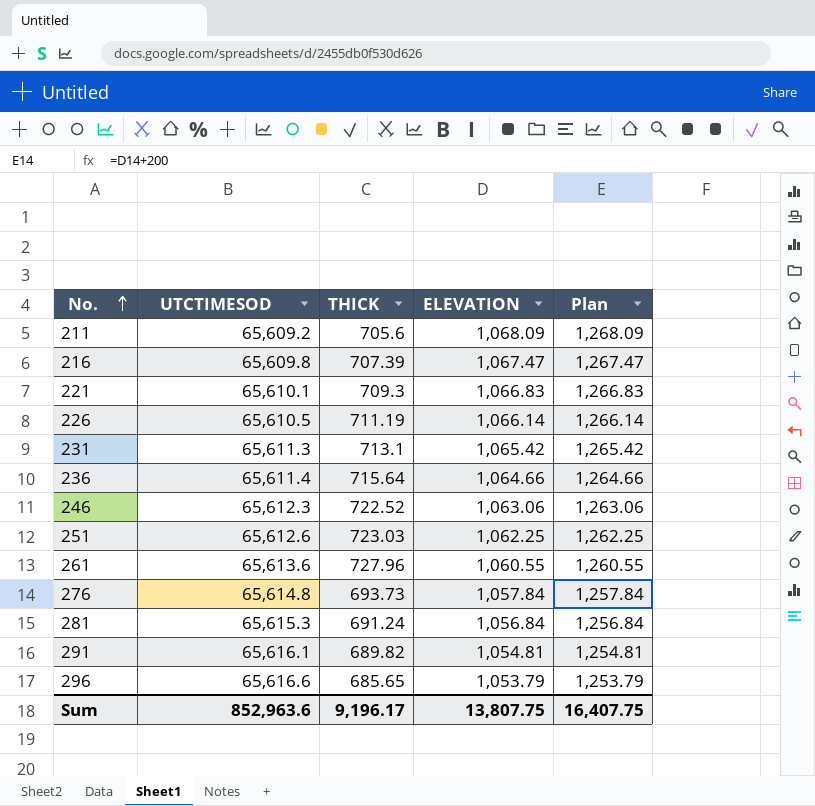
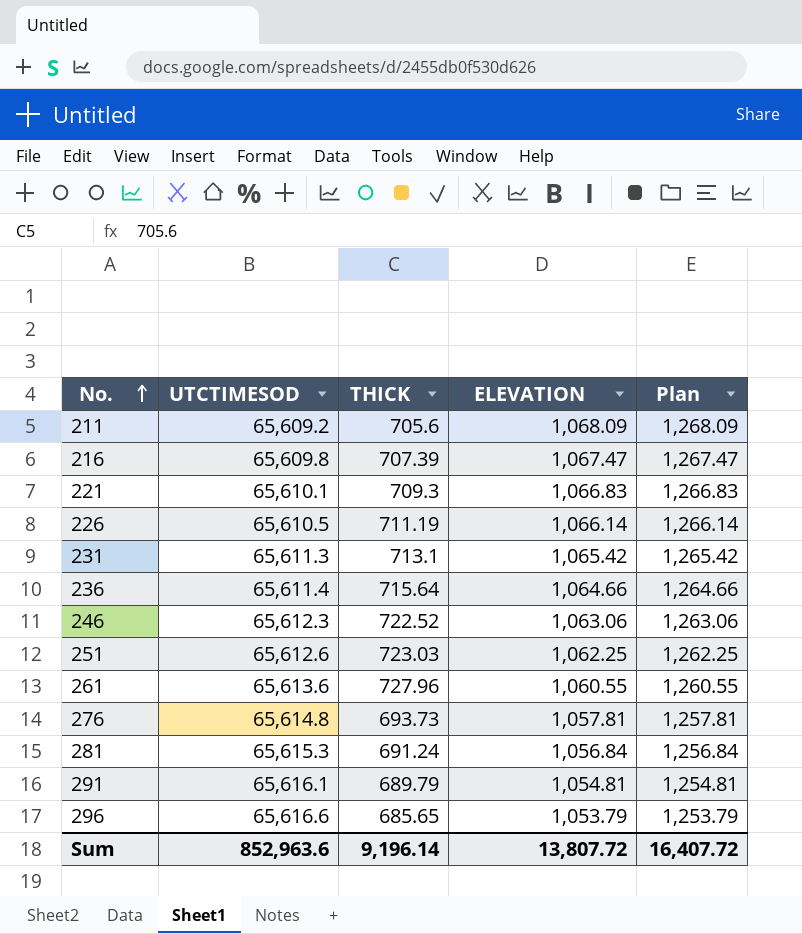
276 | ELEVATION: 1,057.84 -> 1,057.81
276 | Plan: 1,257.84 -> 1,257.81
291 | THICK: 689.82 -> 689.79
Sum | THICK: 9,196.17 -> 9,196.14
Sum | ELEVATION: 13,807.75 -> 13,807.72
Sum | Plan: 16,407.75 -> 16,407.72

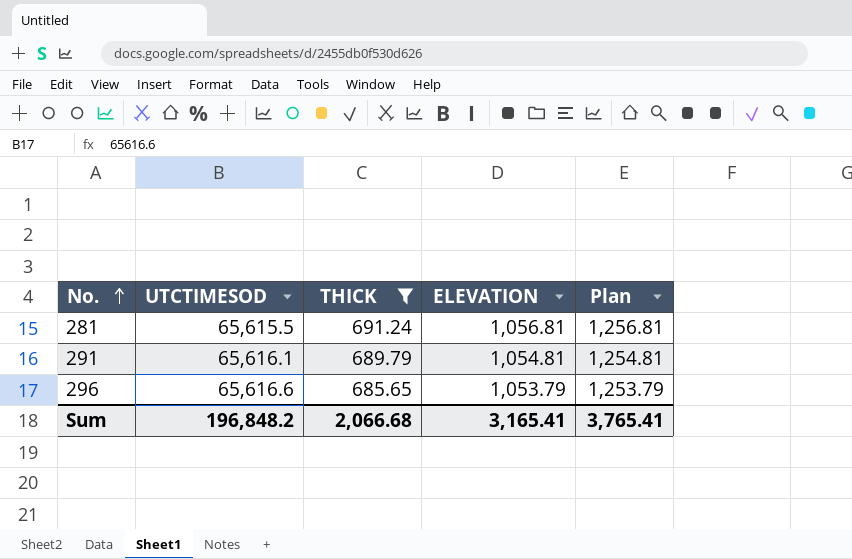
filter: none -> THICK <= 691.24
281 | UTCTIMESOD: 65,615.3 -> 65,615.5
281 | ELEVATION: 1,056.84 -> 1,056.81
281 | Plan: 1,256.84 -> 1,256.81
Sum | UTCTIMESOD: 852,963.6 -> 196,848.2
Sum | THICK: 9,196.14 -> 2,066.68
Sum | ELEVATION: 13,807.72 -> 3,165.41
Sum | Plan: 16,407.72 -> 3,765.41

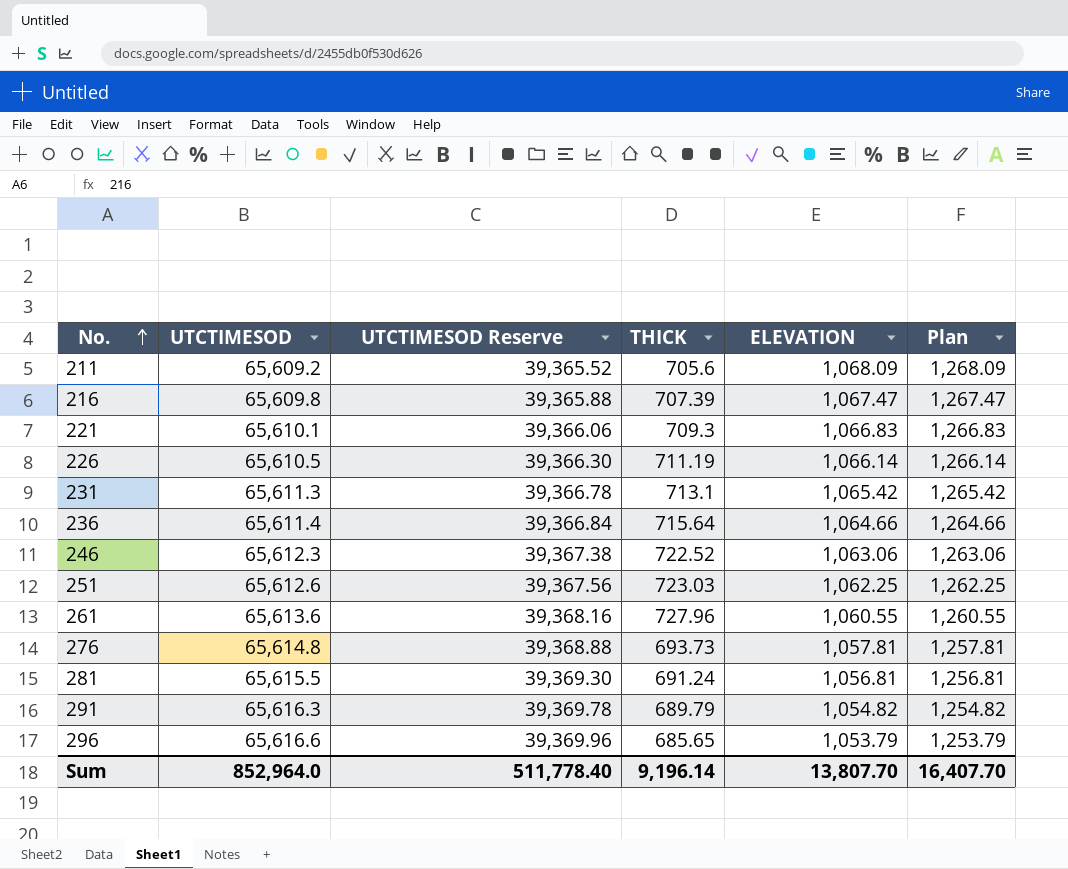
filter: THICK <= 691.24 -> none
column UTCTIMESOD Reserve | formula: none -> [UTCTIMESOD] * 0.6
291 | UTCTIMESOD: 65,616.1 -> 65,616.3
291 | ELEVATION: 1,054.81 -> 1,054.82
291 | Plan: 1,254.81 -> 1,254.82
Sum | UTCTIMESOD: 196,848.2 -> 852,964.0
Sum | THICK: 2,066.68 -> 9,196.14
Sum | ELEVATION: 3,165.41 -> 13,807.70
Sum | Plan: 3,765.41 -> 16,407.70

